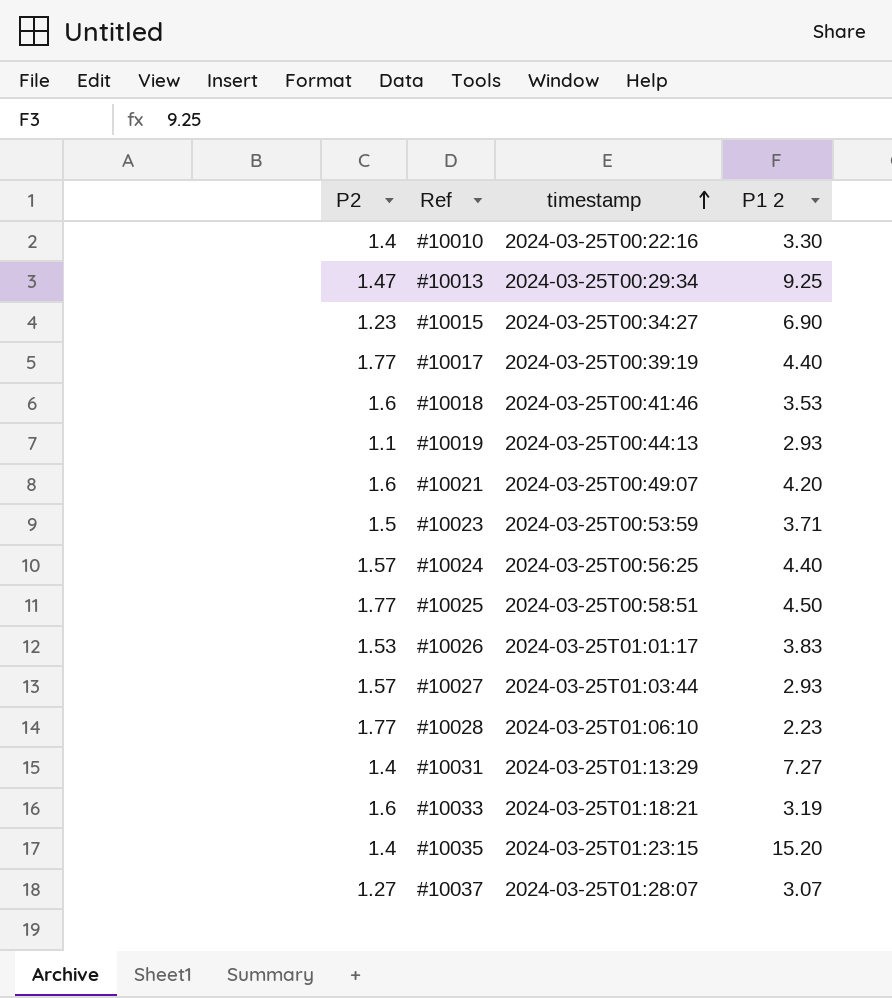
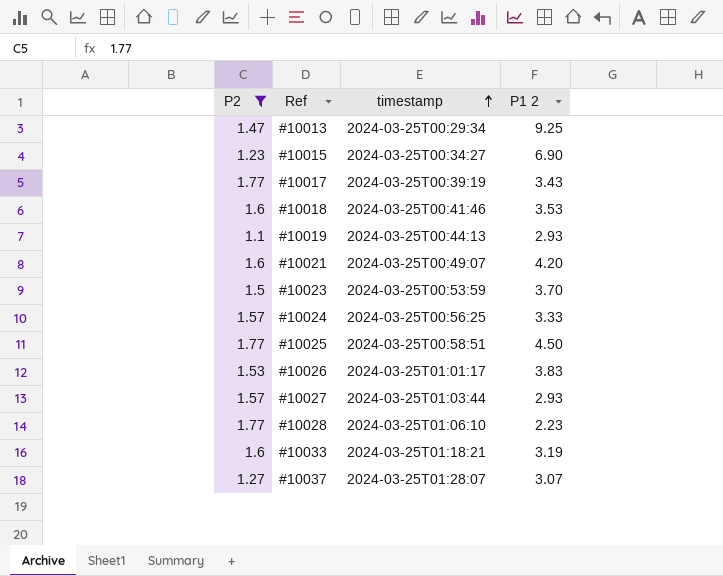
filter: none -> P2 != 1.4
#10017 | P1 2: 4.40 -> 3.43
#10023 | P1 2: 3.71 -> 3.70
#10024 | P1 2: 4.40 -> 3.33

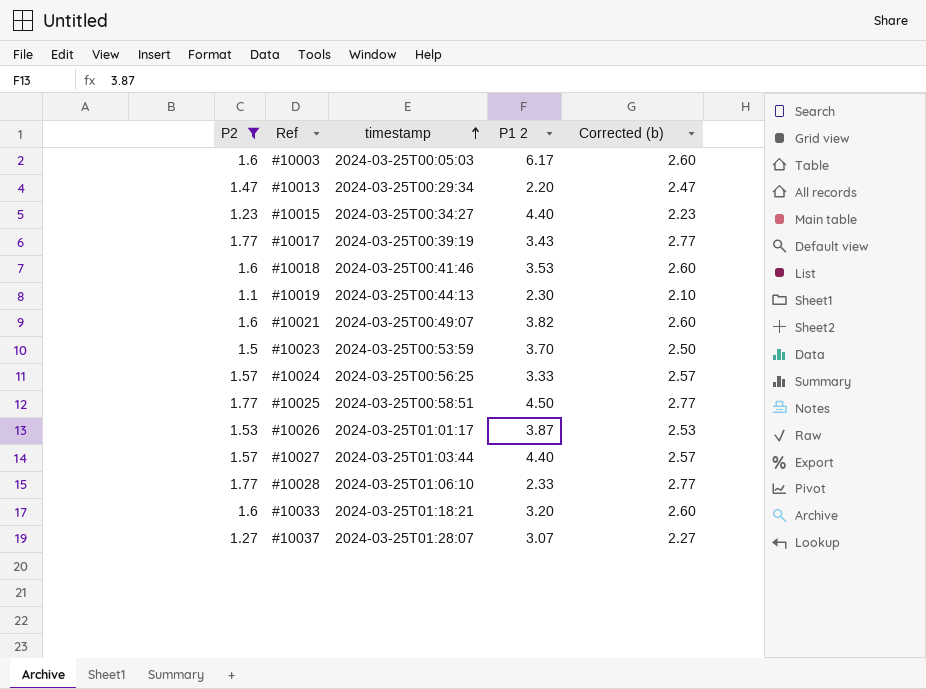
column Corrected (b) | formula: none -> [P2] + 1
row #10003: none -> 1.6 | 2024-03-25T00:05:03 | 6.17 | 2.60
#10013 | P1 2: 9.25 -> 2.20
#10015 | P1 2: 6.90 -> 4.40
#10019 | P1 2: 2.93 -> 2.30
#10021 | P1 2: 4.20 -> 3.82
#10026 | P1 2: 3.83 -> 3.87
#10027 | P1 2: 2.93 -> 4.40
#10028 | P1 2: 2.23 -> 2.33
#10033 | P1 2: 3.19 -> 3.20

